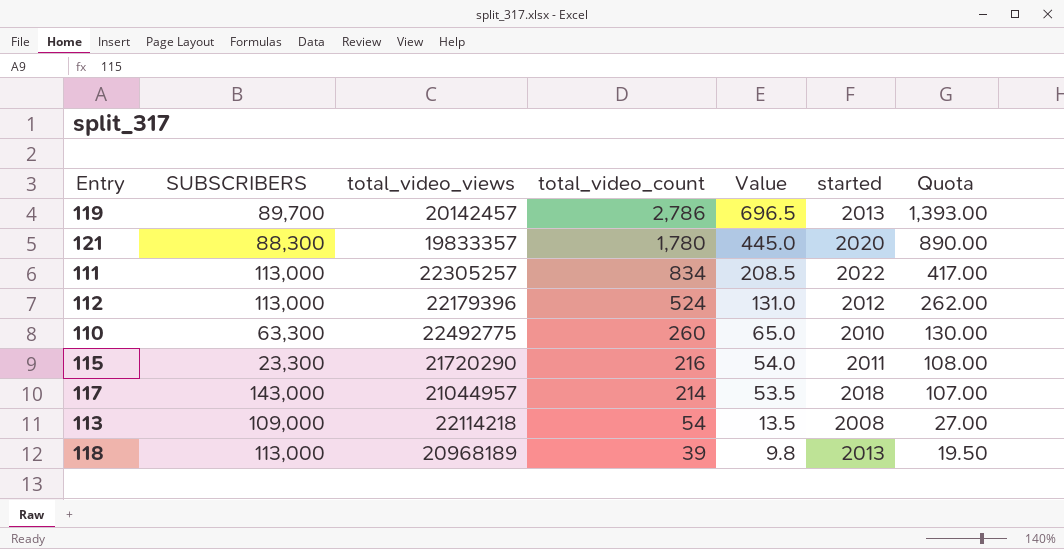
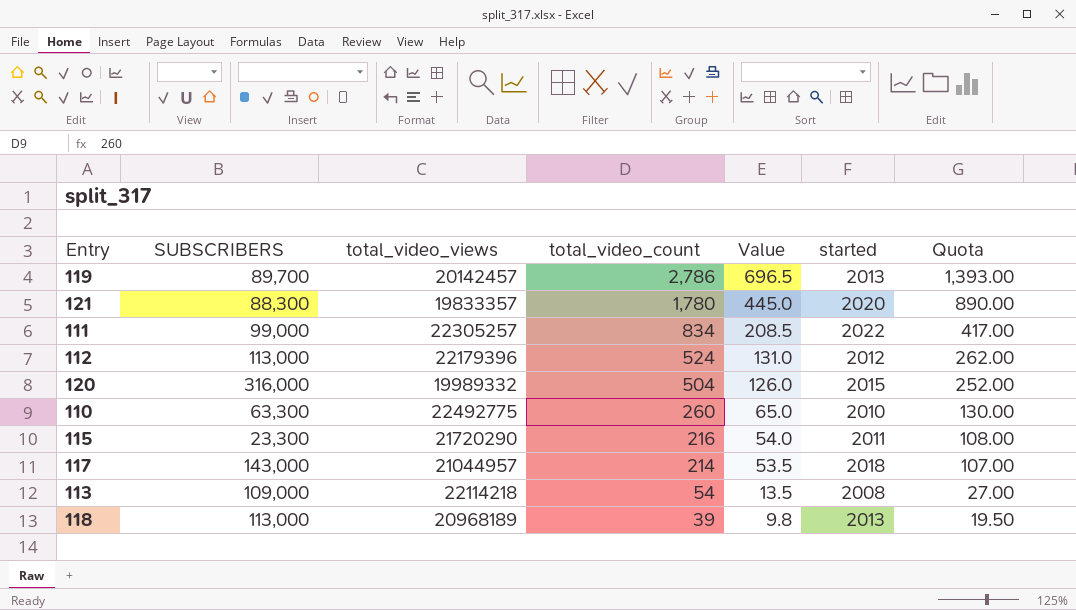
111 | SUBSCRIBERS: 113,000 -> 99,000
row 120: none -> 316,000 | 19989332 | 504 | 126.0 | 2015 | 252.00

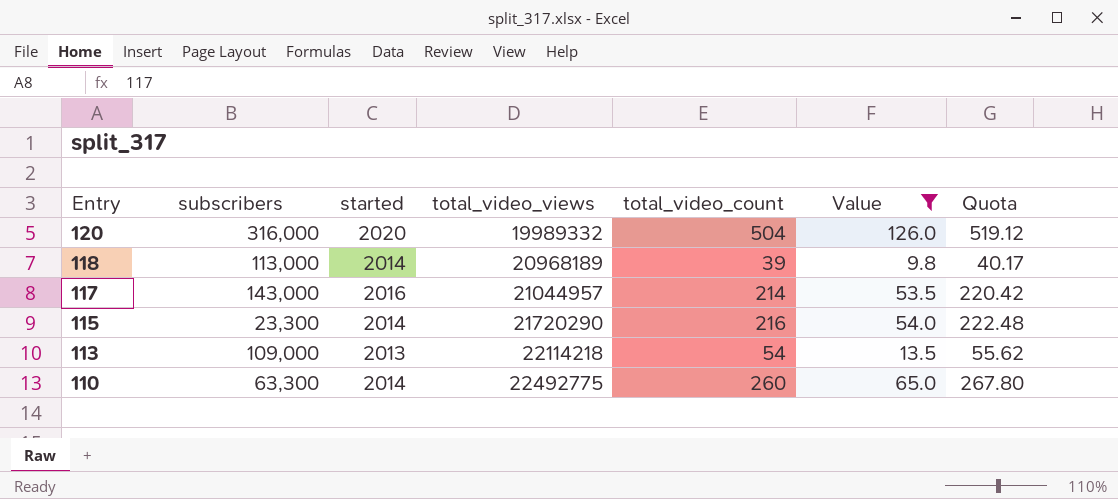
filter: none -> Value <= 126.0
row order: total_video_count descending -> Entry descending
column name: SUBSCRIBERS -> subscribers
column started | position: 6 -> 3
column Quota | formula: [total_video_count] * 0.5 -> [total_video_count] * 1.03
120 | started: 2015 -> 2020
118 | started: 2013 -> 2014
117 | started: 2018 -> 2016
115 | started: 2011 -> 2014
113 | started: 2008 -> 2013
110 | started: 2010 -> 2014

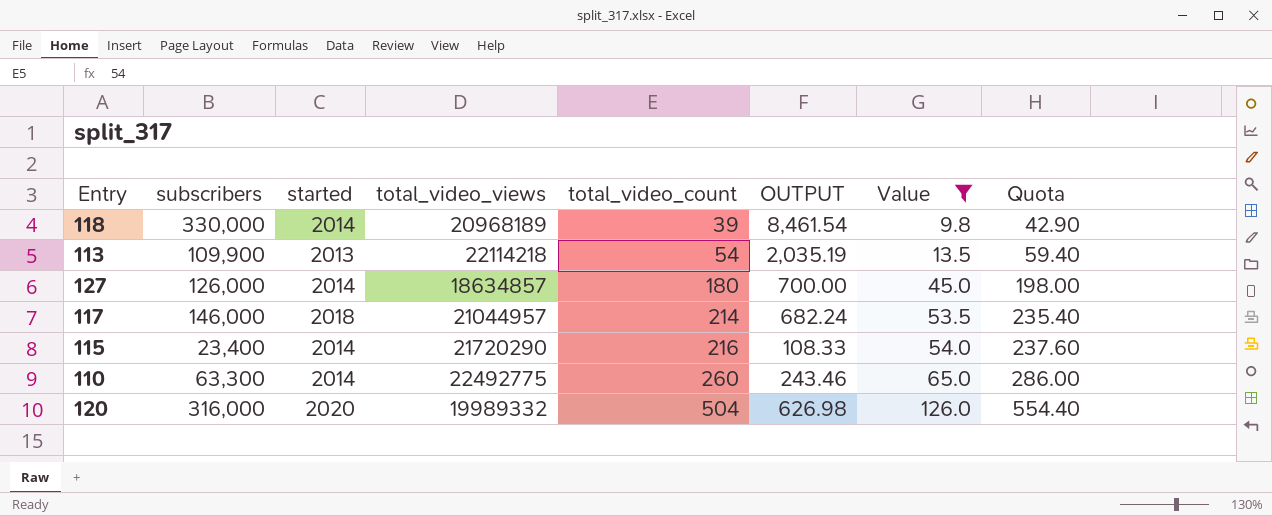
row order: Entry descending -> total_video_count ascending
column OUTPUT | formula: none -> [subscribers] / [total_video_count]
column Quota | formula: [total_video_count] * 1.03 -> [total_video_count] * 1.1
118 | subscribers: 113,000 -> 330,000
113 | subscribers: 109,000 -> 109,900
row 127: none -> 126,000 | 2014 | 18634857 | 180 | 700.00 | 45.0 | 198.00
117 | subscribers: 143,000 -> 146,000
117 | started: 2016 -> 2018
115 | subscribers: 23,300 -> 23,400

